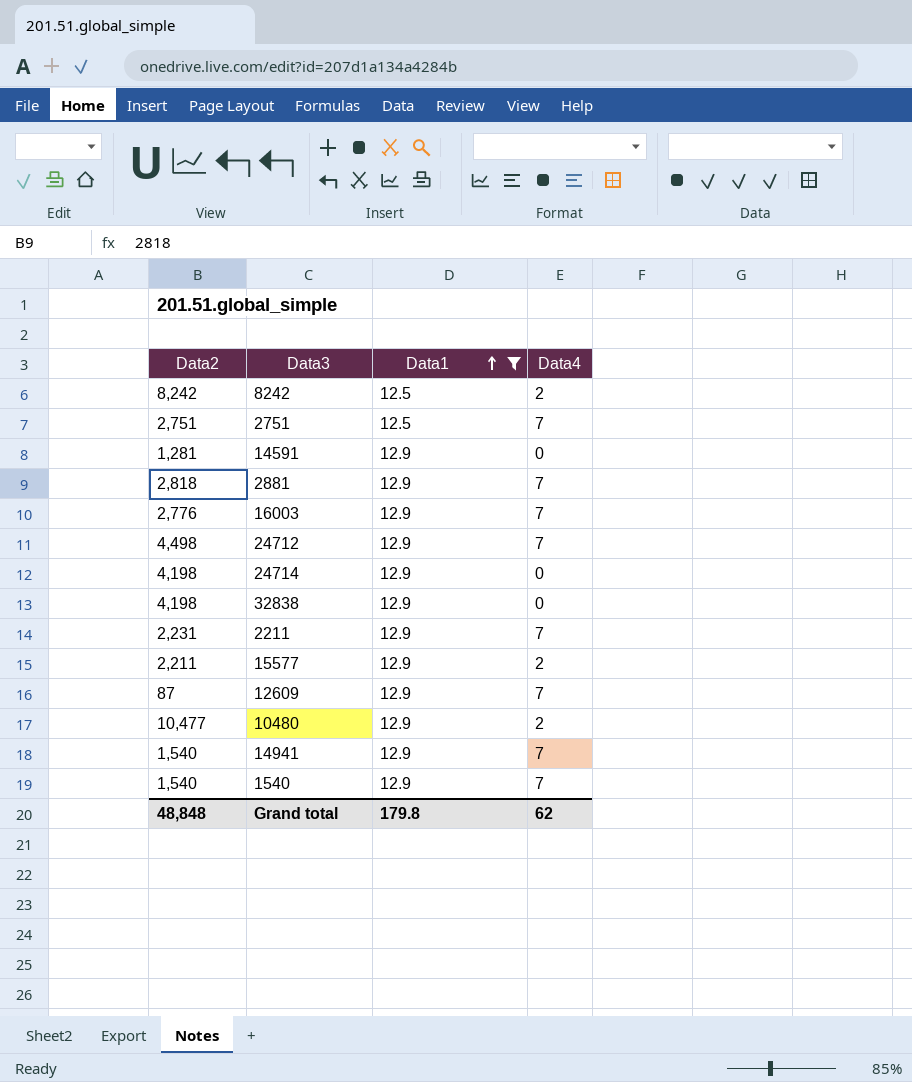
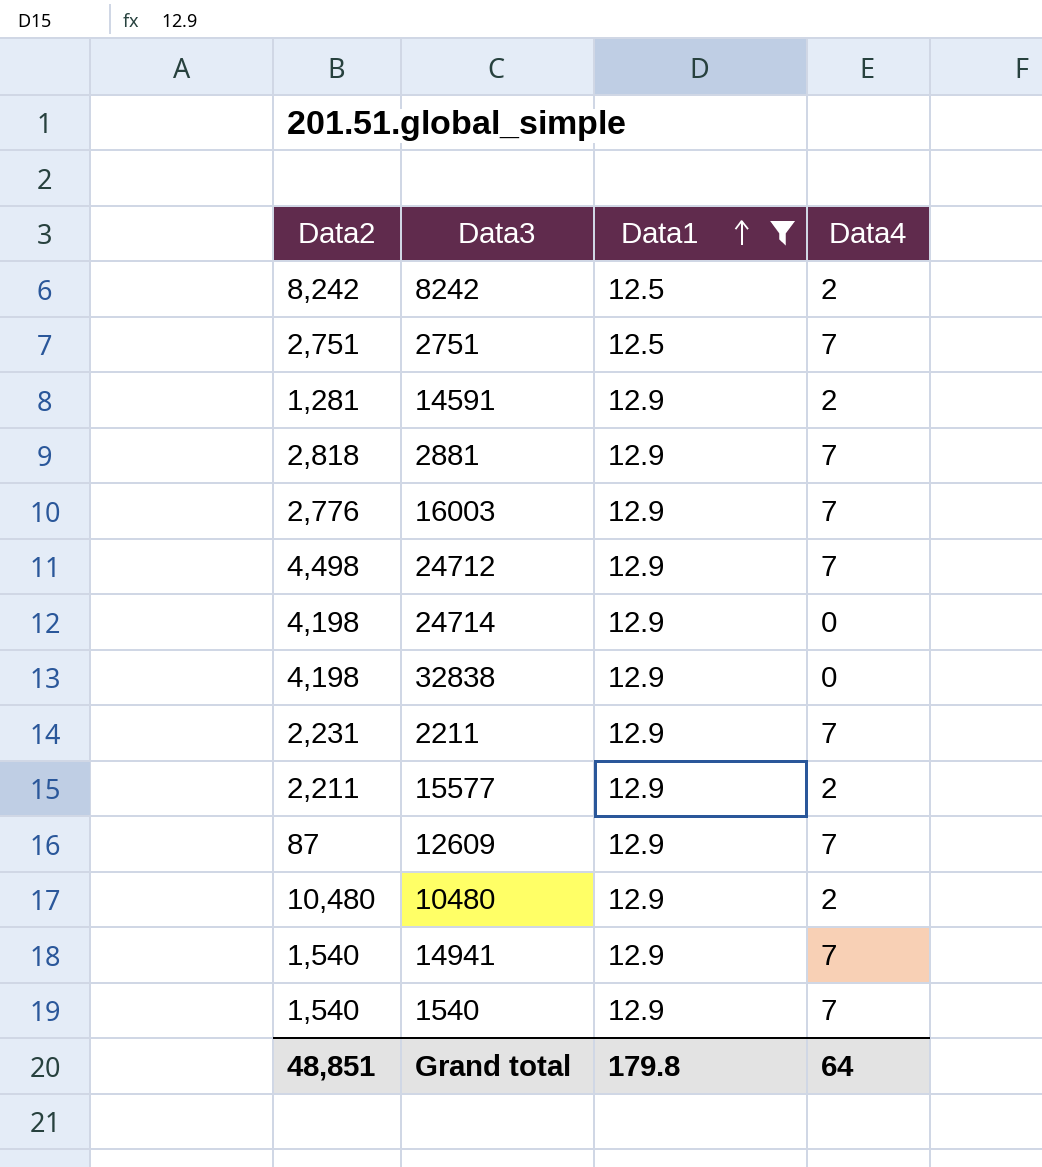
14591 | Data4: 0 -> 2
10480 | Data2: 10,477 -> 10,480
Grand total | Data2: 48,848 -> 48,851
Grand total | Data4: 62 -> 64

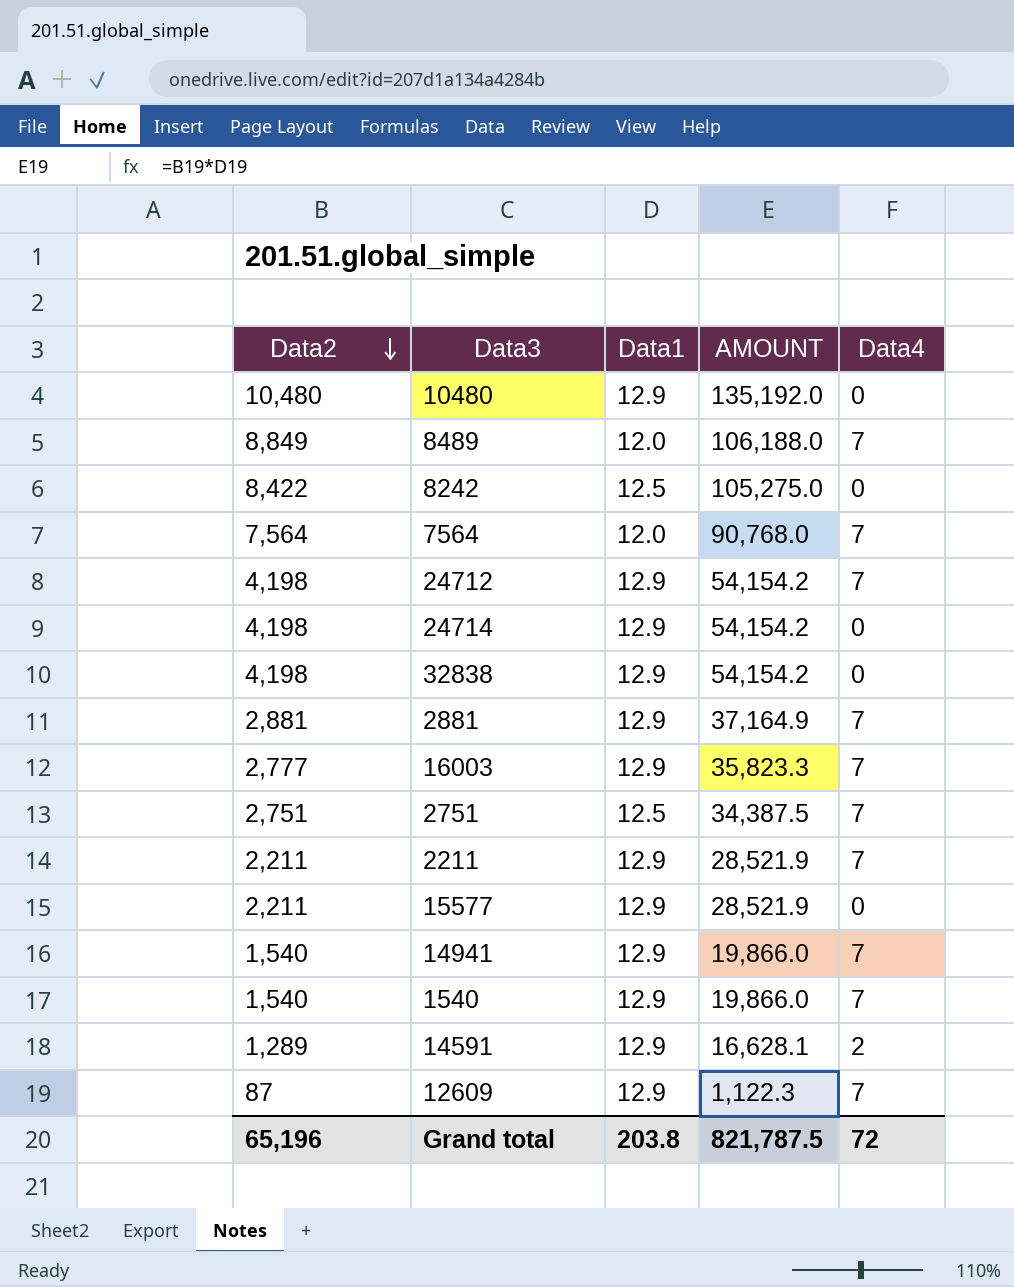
filter: Data1 != 12.0 -> none
row order: Data1 ascending -> Data2 descending
column AMOUNT | formula: none -> [Data2] * [Data1]
10480 | Data4: 2 -> 0
8242 | Data2: 8,242 -> 8,422
8242 | Data4: 2 -> 0
24712 | Data2: 4,498 -> 4,198
2881 | Data2: 2,818 -> 2,881
16003 | Data2: 2,776 -> 2,777
2211 | Data2: 2,231 -> 2,211
15577 | Data4: 2 -> 0
14591 | Data2: 1,281 -> 1,289
Grand total | Data2: 48,851 -> 65,196
Grand total | Data1: 179.8 -> 203.8
Grand total | Data4: 64 -> 72

